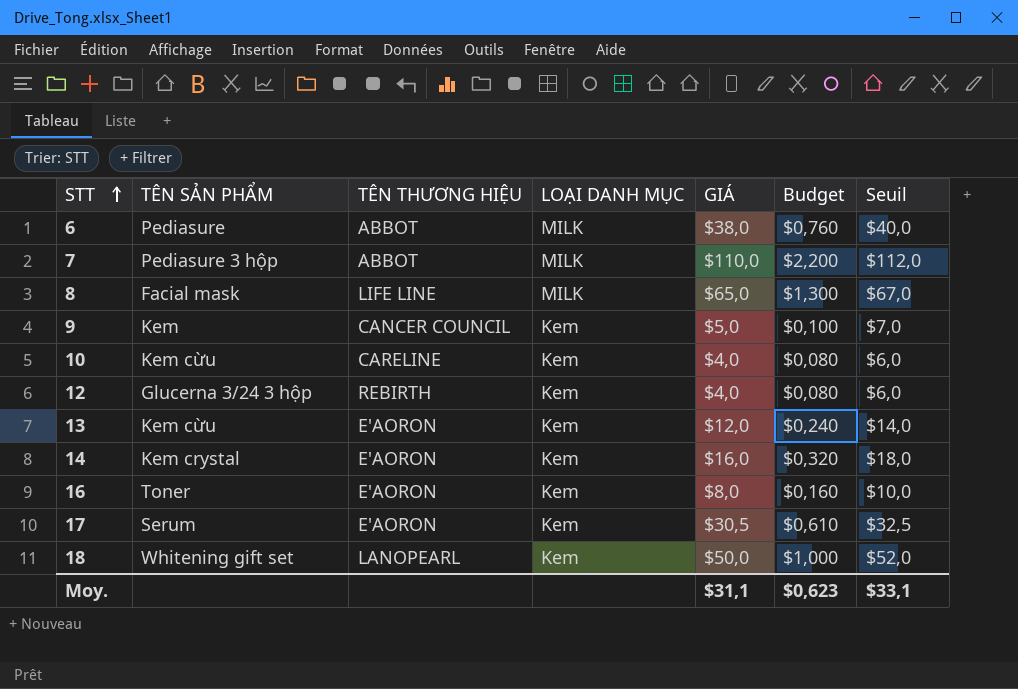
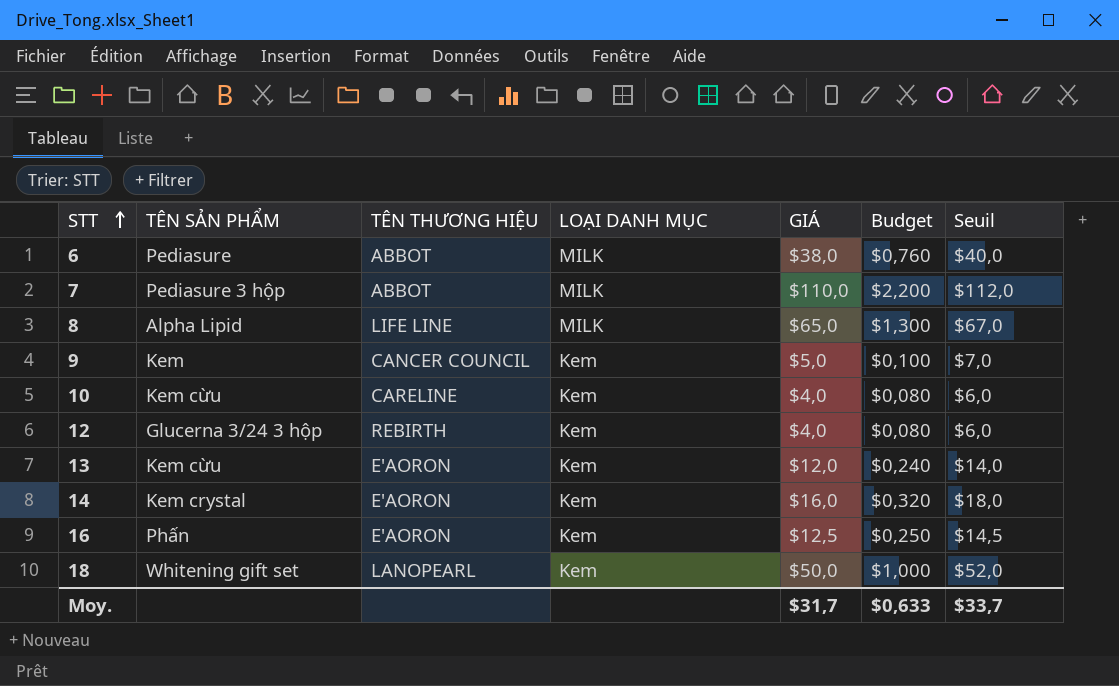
row 17: Serum | E'AORON | Kem | $30,5 | $0,610 | $32,5 -> none
8 | TÊN SẢN PHẨM: Facial mask -> Alpha Lipid
16 | TÊN SẢN PHẨM: Toner -> Phấn
16 | GIÁ: $8,0 -> $12,5
16 | Budget: $0,160 -> $0,250
16 | Seuil: $10,0 -> $14,5
Moy. | GIÁ: $31,1 -> $31,7
Moy. | Budget: $0,623 -> $0,633
Moy. | Seuil: $33,1 -> $33,7

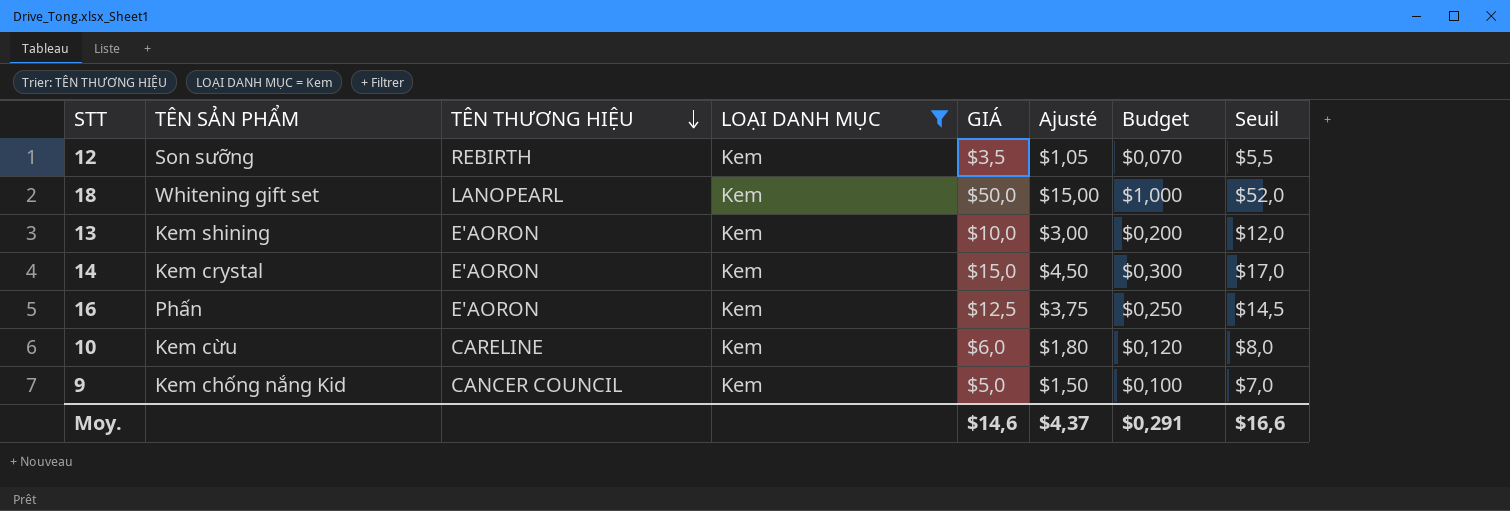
filter: none -> LOẠI DANH MỤC = Kem
row order: STT ascending -> TÊN THƯƠNG HIỆU descending
column Ajusté | formula: none -> [GIÁ] * 0,3
12 | TÊN SẢN PHẨM: Glucerna 3/24 3 hộp -> Son sưỡng
12 | GIÁ: $4,0 -> $3,5
12 | Budget: $0,080 -> $0,070
12 | Seuil: $6,0 -> $5,5
13 | TÊN SẢN PHẨM: Kem cừu -> Kem shining
13 | GIÁ: $12,0 -> $10,0
13 | Budget: $0,240 -> $0,200
13 | Seuil: $14,0 -> $12,0
14 | GIÁ: $16,0 -> $15,0
14 | Budget: $0,320 -> $0,300
14 | Seuil: $18,0 -> $17,0
10 | GIÁ: $4,0 -> $6,0
10 | Budget: $0,080 -> $0,120
10 | Seuil: $6,0 -> $8,0
9 | TÊN SẢN PHẨM: Kem -> Kem chống nắng Kid
Moy. | GIÁ: $31,7 -> $14,6
Moy. | Budget: $0,633 -> $0,291
Moy. | Seuil: $33,7 -> $16,6

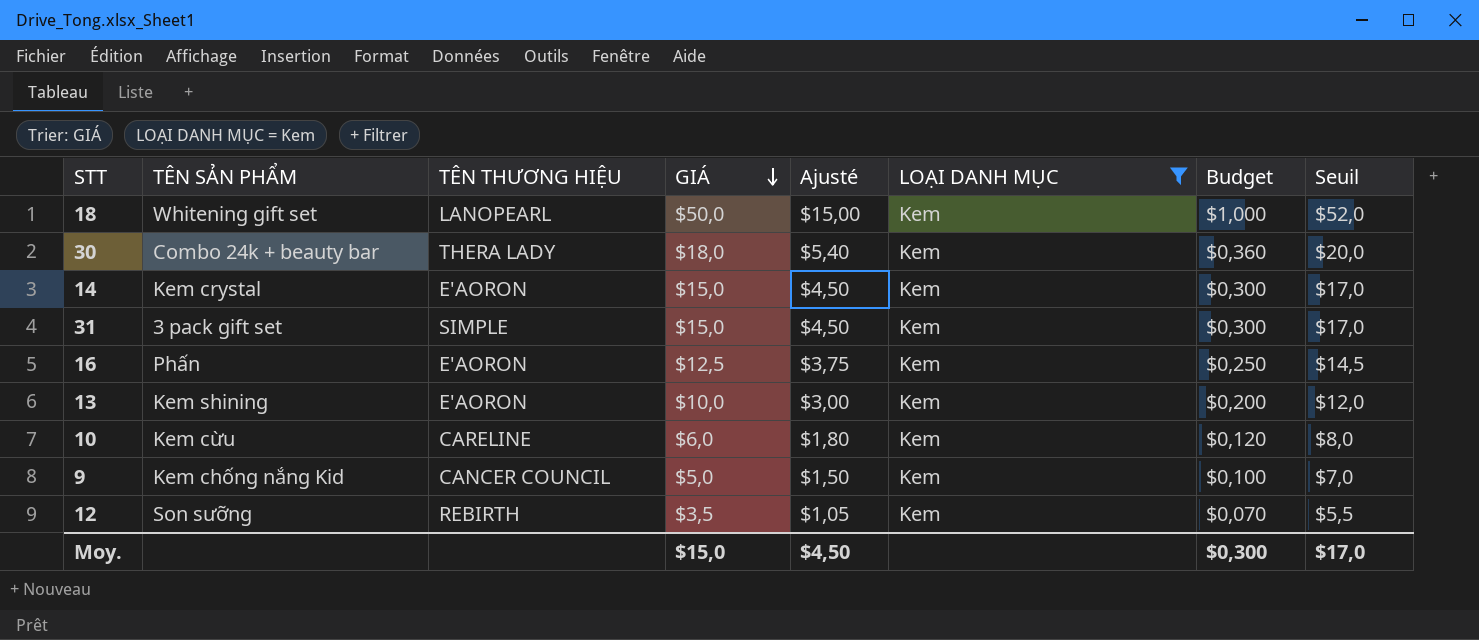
row order: TÊN THƯƠNG HIỆU descending -> GIÁ descending
column LOẠI DANH MỤC | position: 4 -> 6
row 30: none -> Combo 24k + beauty bar | THERA LADY | $18,0 | $5,40 | Kem | $0,360 | $20,0
row 31: none -> 3 pack gift set | SIMPLE | $15,0 | $4,50 | Kem | $0,300 | $17,0
Moy. | GIÁ: $14,6 -> $15,0
Moy. | Ajusté: $4,37 -> $4,50
Moy. | Budget: $0,291 -> $0,300
Moy. | Seuil: $16,6 -> $17,0

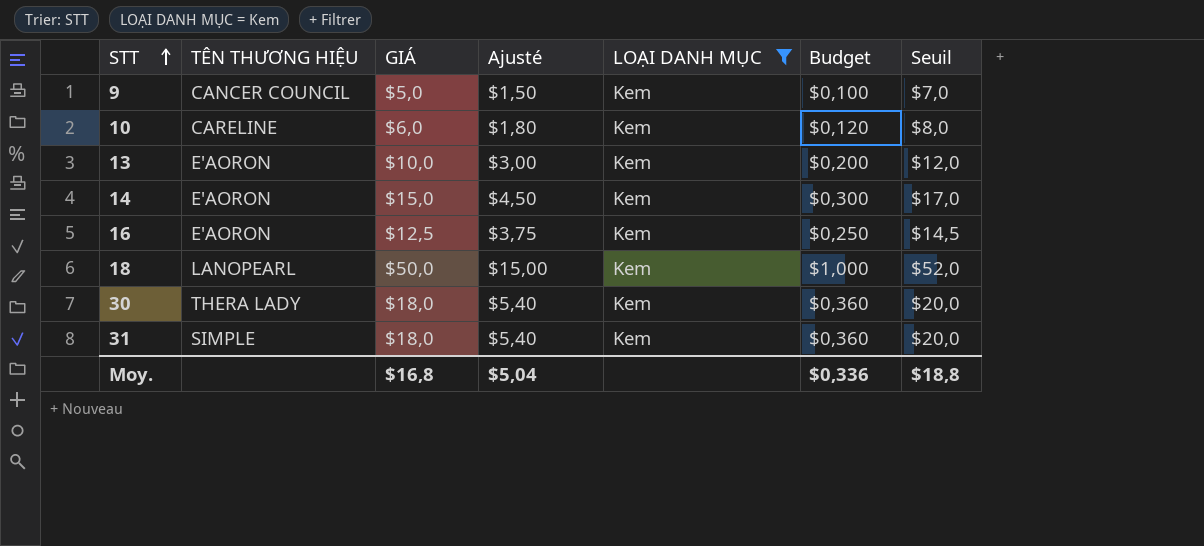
row order: GIÁ descending -> STT ascending
column TÊN SẢN PHẨM | position: 2 -> none
row 12: Son sưỡng | REBIRTH | $3,5 | $1,05 | Kem | $0,070 | $5,5 -> none
31 | GIÁ: $15,0 -> $18,0
31 | Ajusté: $4,50 -> $5,40
31 | Budget: $0,300 -> $0,360
31 | Seuil: $17,0 -> $20,0
Moy. | GIÁ: $15,0 -> $16,8
Moy. | Ajusté: $4,50 -> $5,04
Moy. | Budget: $0,300 -> $0,336
Moy. | Seuil: $17,0 -> $18,8

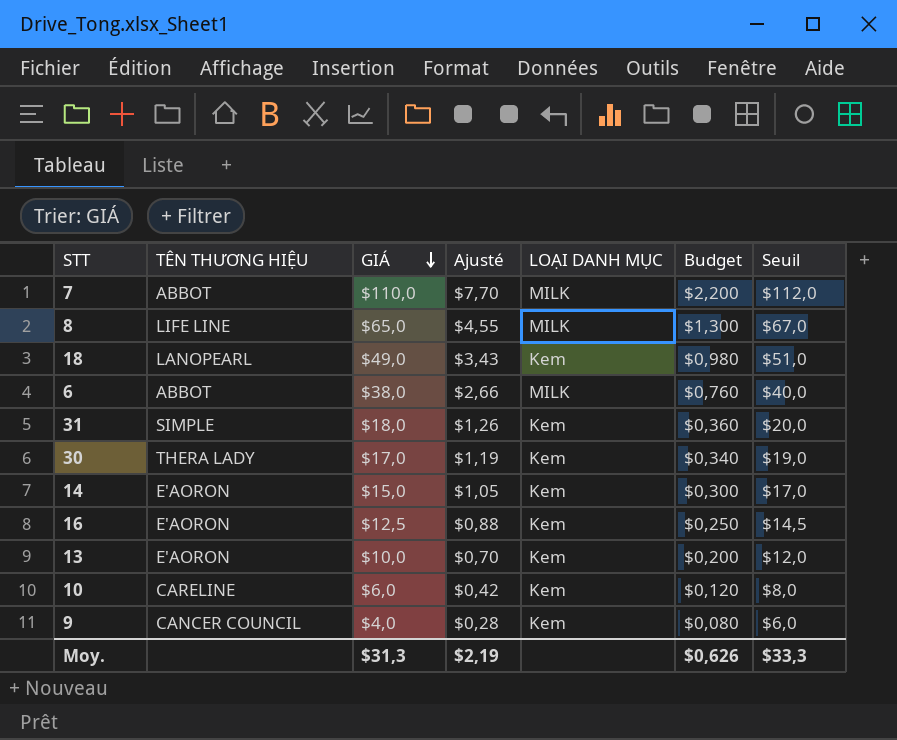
filter: LOẠI DANH MỤC = Kem -> none
row order: STT ascending -> GIÁ descending
column Ajusté | formula: [GIÁ] * 0,3 -> [GIÁ] * 0,07
18 | GIÁ: $50,0 -> $49,0
18 | Budget: $1,000 -> $0,980
18 | Seuil: $52,0 -> $51,0
30 | GIÁ: $18,0 -> $17,0
30 | Budget: $0,360 -> $0,340
30 | Seuil: $20,0 -> $19,0
9 | GIÁ: $5,0 -> $4,0
9 | Budget: $0,100 -> $0,080
9 | Seuil: $7,0 -> $6,0
Moy. | GIÁ: $16,8 -> $31,3
Moy. | Ajusté: $5,04 -> $2,19
Moy. | Budget: $0,336 -> $0,626
Moy. | Seuil: $18,8 -> $33,3

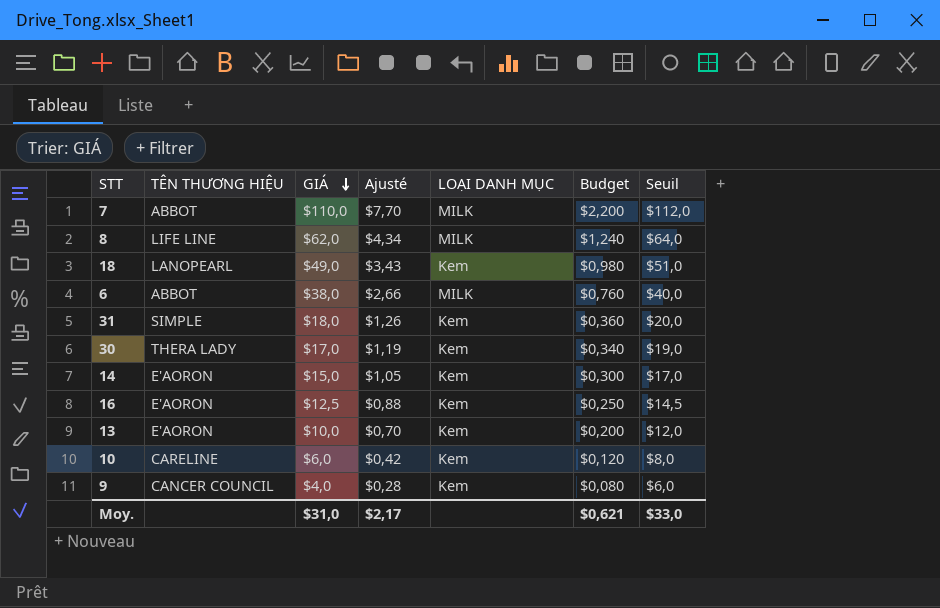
8 | GIÁ: $65,0 -> $62,0
8 | Ajusté: $4,55 -> $4,34
8 | Budget: $1,300 -> $1,240
8 | Seuil: $67,0 -> $64,0
Moy. | GIÁ: $31,3 -> $31,0
Moy. | Ajusté: $2,19 -> $2,17
Moy. | Budget: $0,626 -> $0,621
Moy. | Seuil: $33,3 -> $33,0

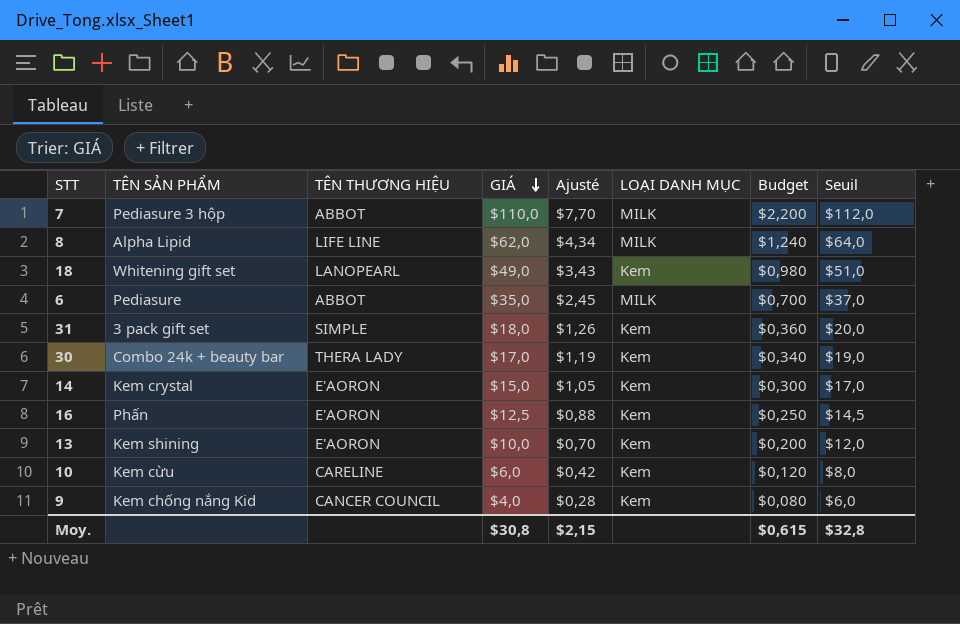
column TÊN SẢN PHẨM | position: none -> 2
6 | GIÁ: $38,0 -> $35,0
6 | Ajusté: $2,66 -> $2,45
6 | Budget: $0,760 -> $0,700
6 | Seuil: $40,0 -> $37,0
Moy. | GIÁ: $31,0 -> $30,8
Moy. | Ajusté: $2,17 -> $2,15
Moy. | Budget: $0,621 -> $0,615
Moy. | Seuil: $33,0 -> $32,8

